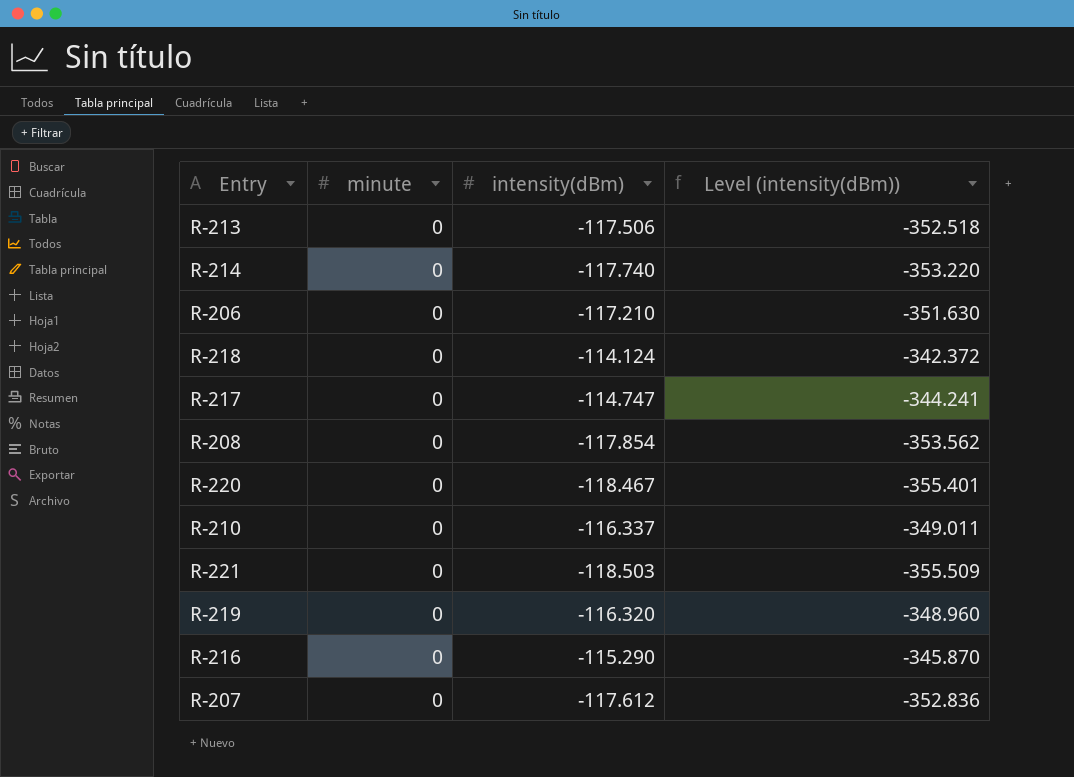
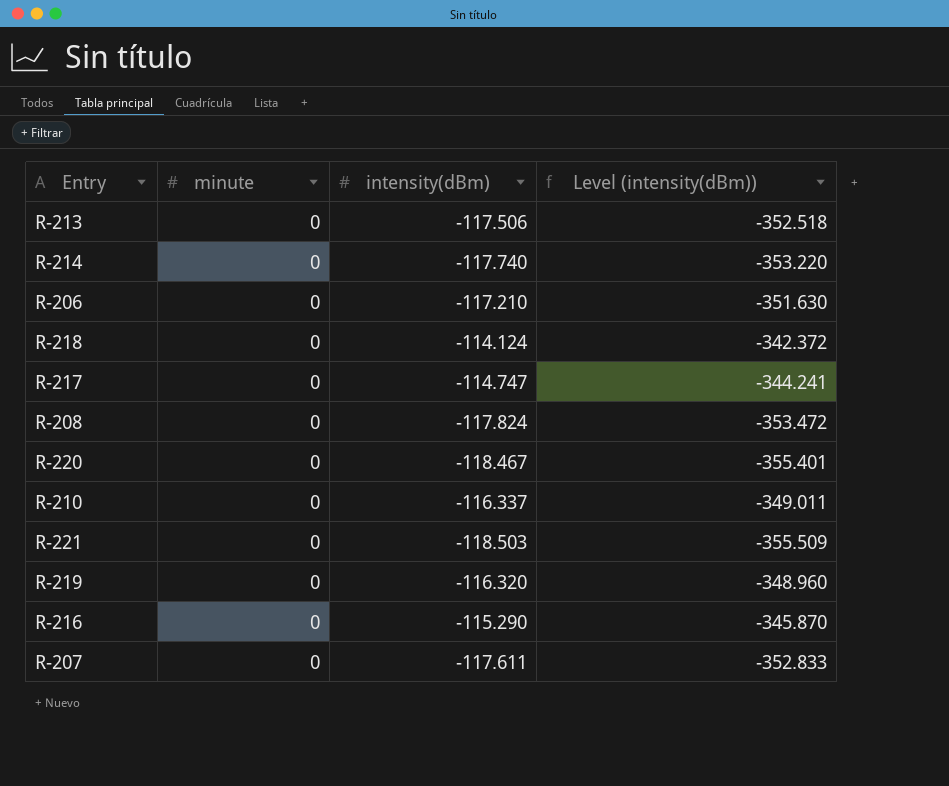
R-208 | intensity(dBm): -117.854 -> -117.824
R-208 | Level (intensity(dBm)): -353.562 -> -353.472
R-207 | intensity(dBm): -117.612 -> -117.611
R-207 | Level (intensity(dBm)): -352.836 -> -352.833

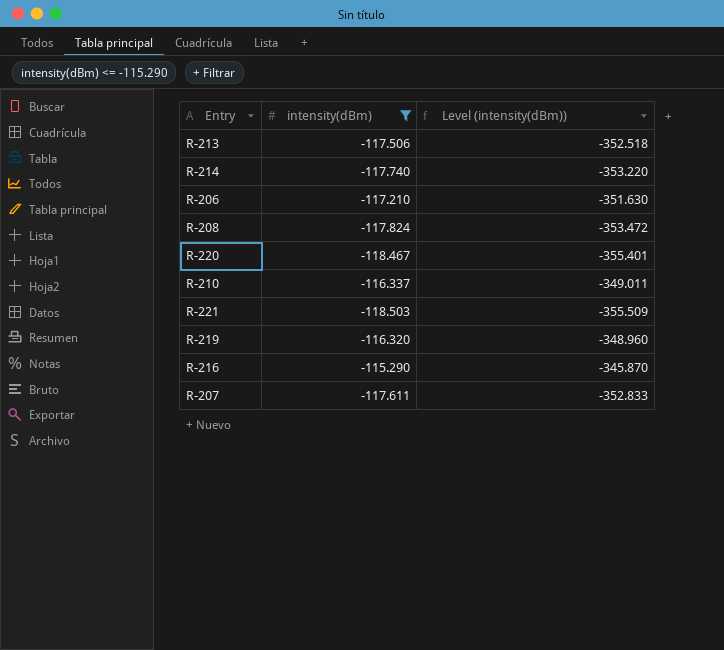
filter: none -> intensity(dBm) <= -115.290
column minute | position: 2 -> none

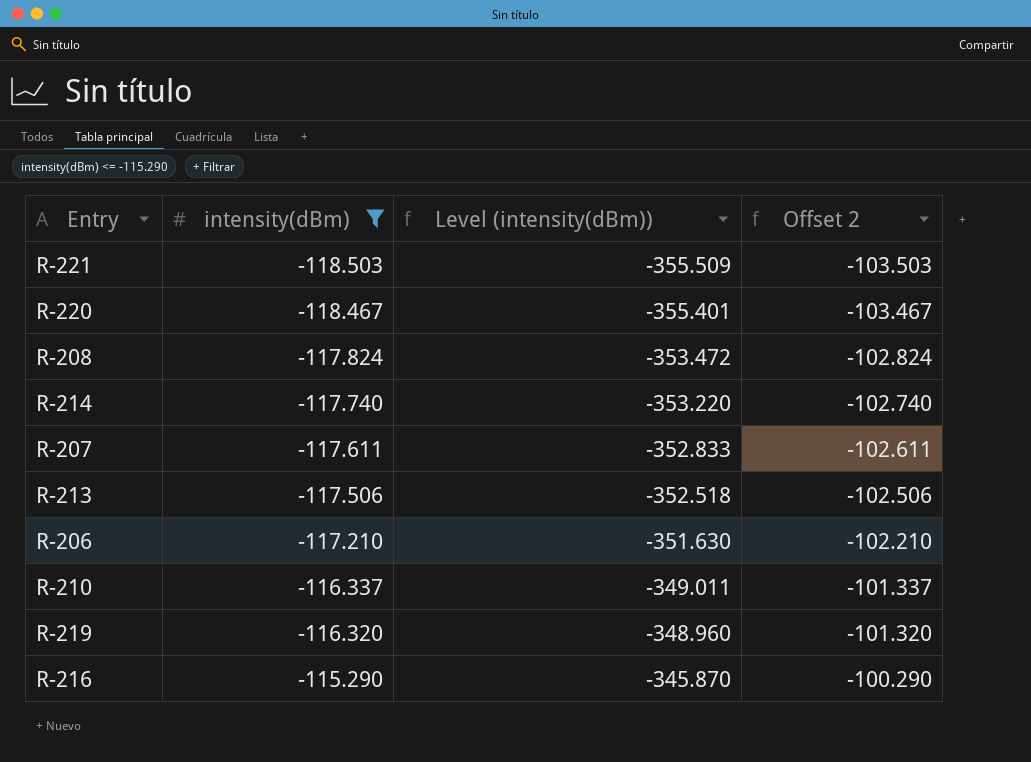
row order: none -> intensity(dBm) ascending
column Offset 2 | formula: none -> [intensity(dBm)] + 15

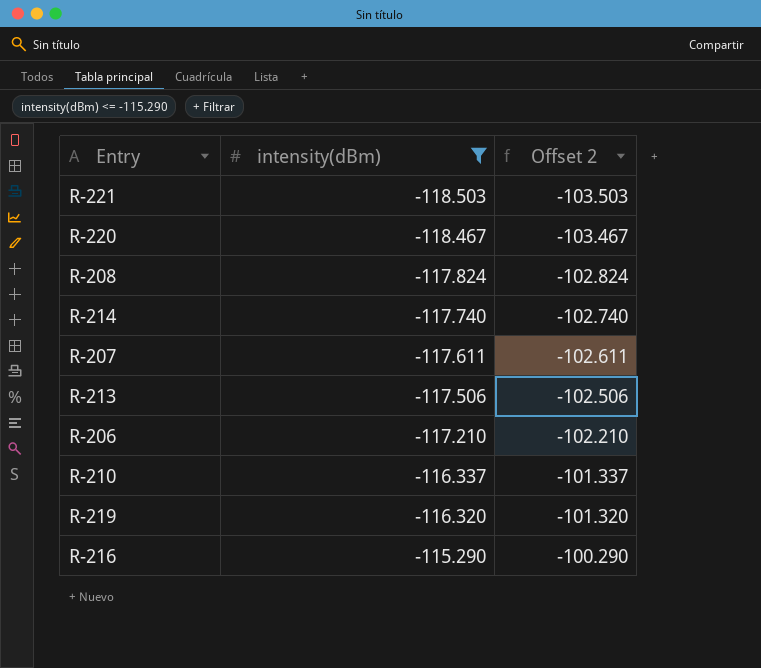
column Level (intensity(dBm)) | formula: [intensity(dBm)] * 3 -> none

